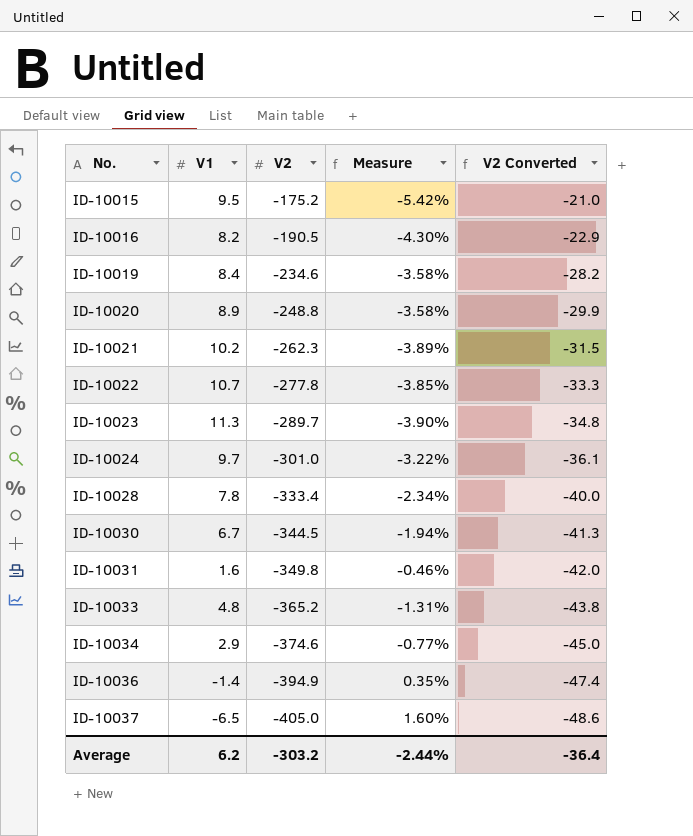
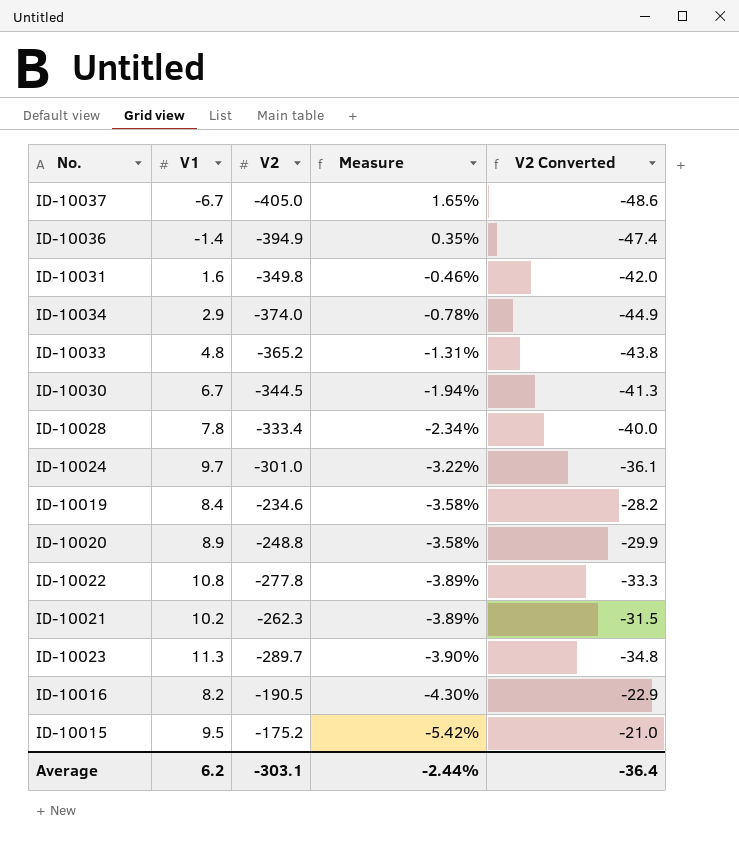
row order: No. ascending -> Measure descending
ID-10037 | V1: -6.5 -> -6.7
ID-10037 | Measure: 1.60% -> 1.65%
ID-10034 | V2: -374.6 -> -374.0
ID-10034 | Measure: -0.77% -> -0.78%
ID-10034 | V2 Converted: -45.0 -> -44.9
ID-10022 | V1: 10.7 -> 10.8
ID-10022 | Measure: -3.85% -> -3.89%
Average | V2: -303.2 -> -303.1

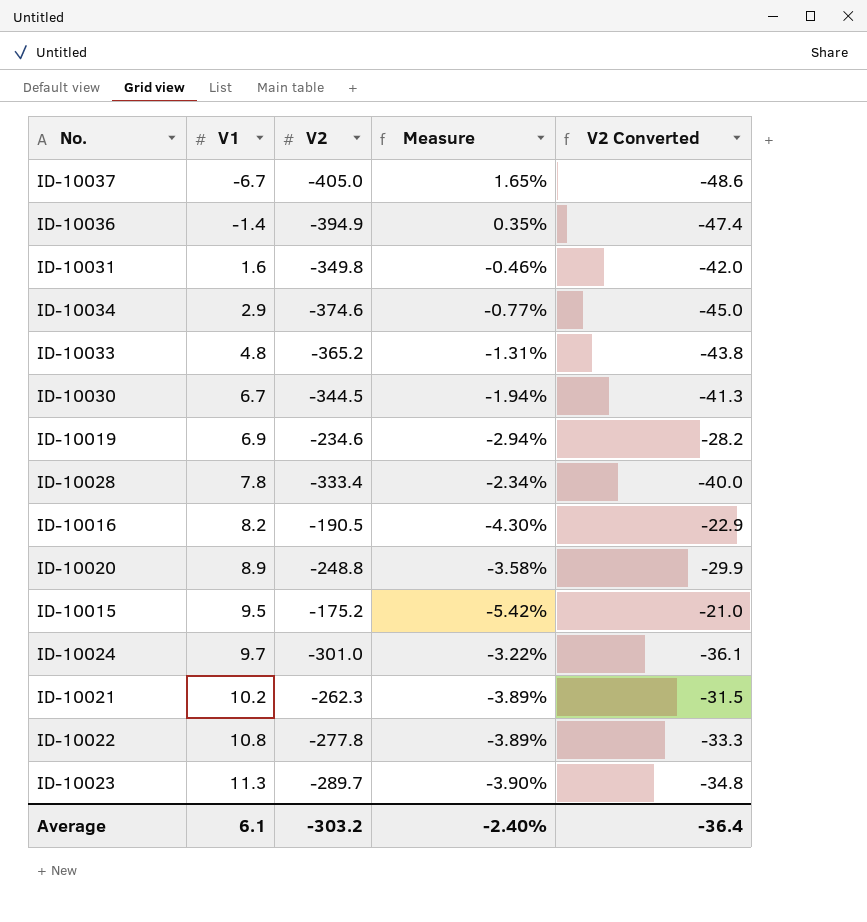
row order: Measure descending -> V1 ascending
ID-10034 | V2: -374.0 -> -374.6
ID-10034 | Measure: -0.78% -> -0.77%
ID-10034 | V2 Converted: -44.9 -> -45.0
ID-10019 | V1: 8.4 -> 6.9
ID-10019 | Measure: -3.58% -> -2.94%
Average | V1: 6.2 -> 6.1
Average | V2: -303.1 -> -303.2
Average | Measure: -2.44% -> -2.40%

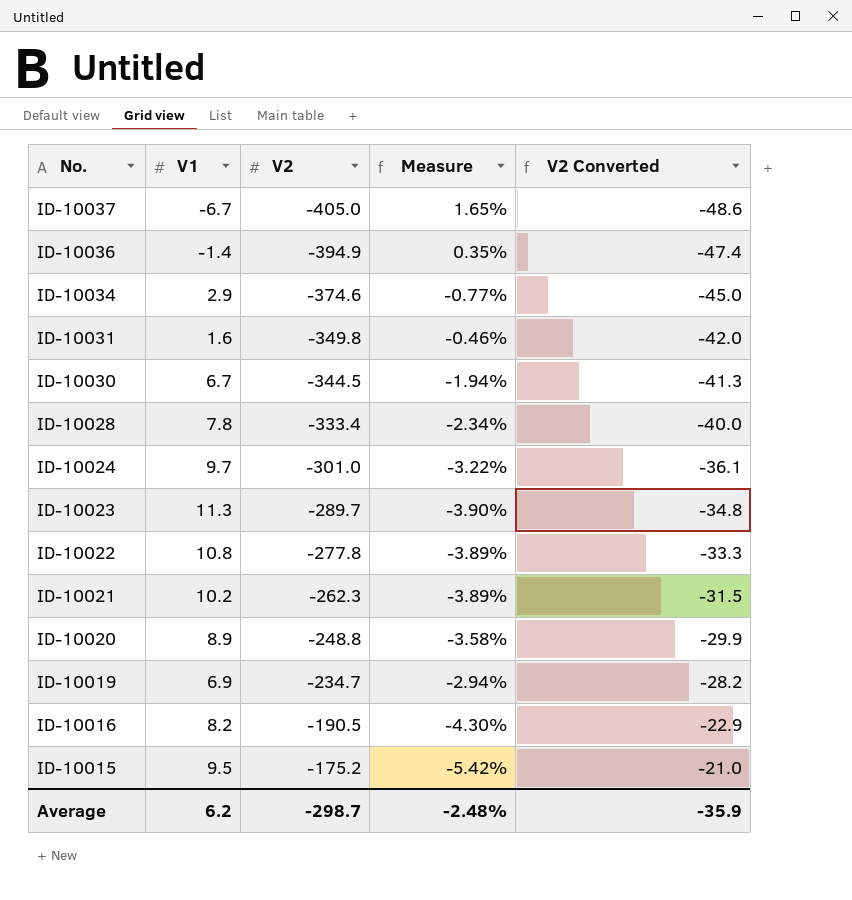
row order: V1 ascending -> No. descending
row ID-10033: 4.8 | -365.2 | -1.31% | -43.8 -> none
ID-10019 | V2: -234.6 -> -234.7
Average | V1: 6.1 -> 6.2
Average | V2: -303.2 -> -298.7
Average | Measure: -2.40% -> -2.48%
Average | V2 Converted: -36.4 -> -35.9

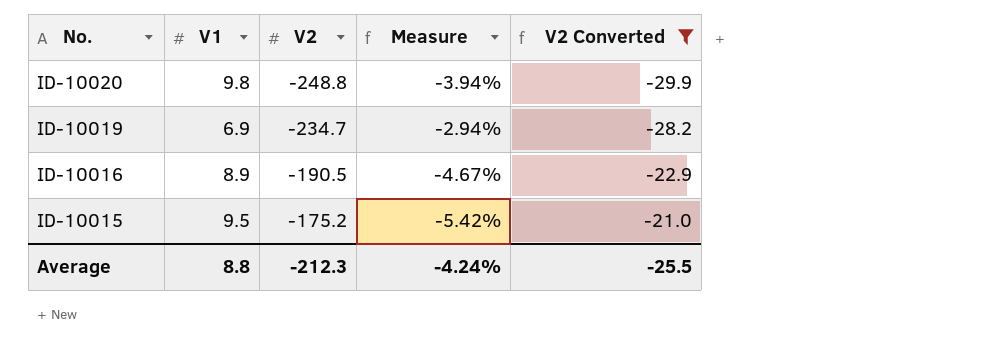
filter: none -> V2 Converted >= -29.9
ID-10020 | V1: 8.9 -> 9.8
ID-10020 | Measure: -3.58% -> -3.94%
ID-10016 | V1: 8.2 -> 8.9
ID-10016 | Measure: -4.30% -> -4.67%
Average | V1: 6.2 -> 8.8
Average | V2: -298.7 -> -212.3
Average | Measure: -2.48% -> -4.24%
Average | V2 Converted: -35.9 -> -25.5

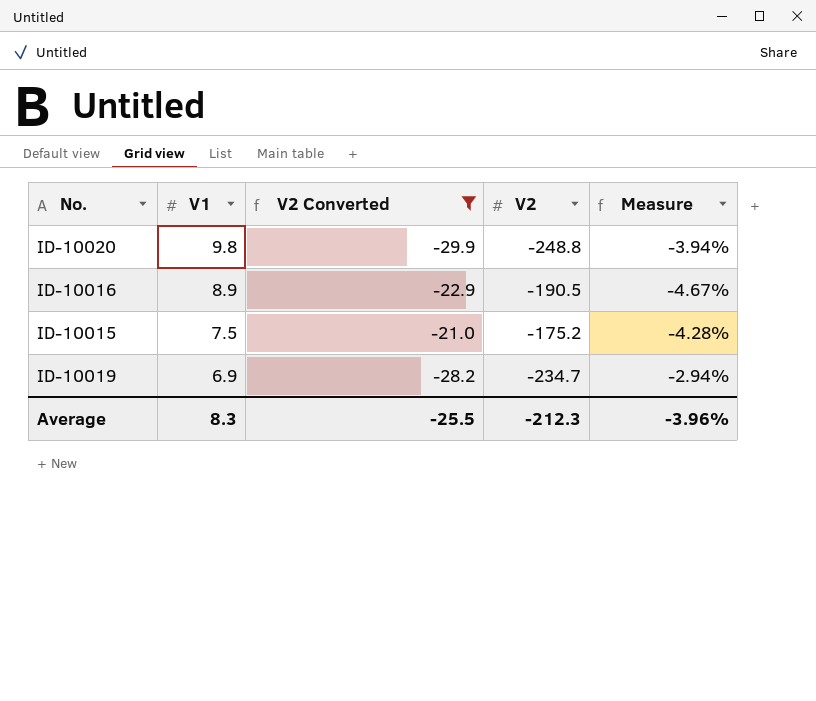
row order: No. descending -> V1 descending
column V2 Converted | position: 5 -> 3
ID-10015 | V1: 9.5 -> 7.5
ID-10015 | Measure: -5.42% -> -4.28%
Average | V1: 8.8 -> 8.3
Average | Measure: -4.24% -> -3.96%

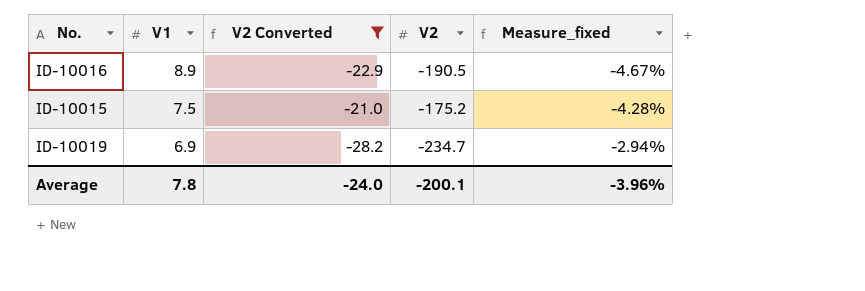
column name: Measure -> Measure_fixed
row ID-10020: 9.8 | -29.9 | -248.8 | -3.94% -> none
Average | V1: 8.3 -> 7.8
Average | V2 Converted: -25.5 -> -24.0
Average | V2: -212.3 -> -200.1

